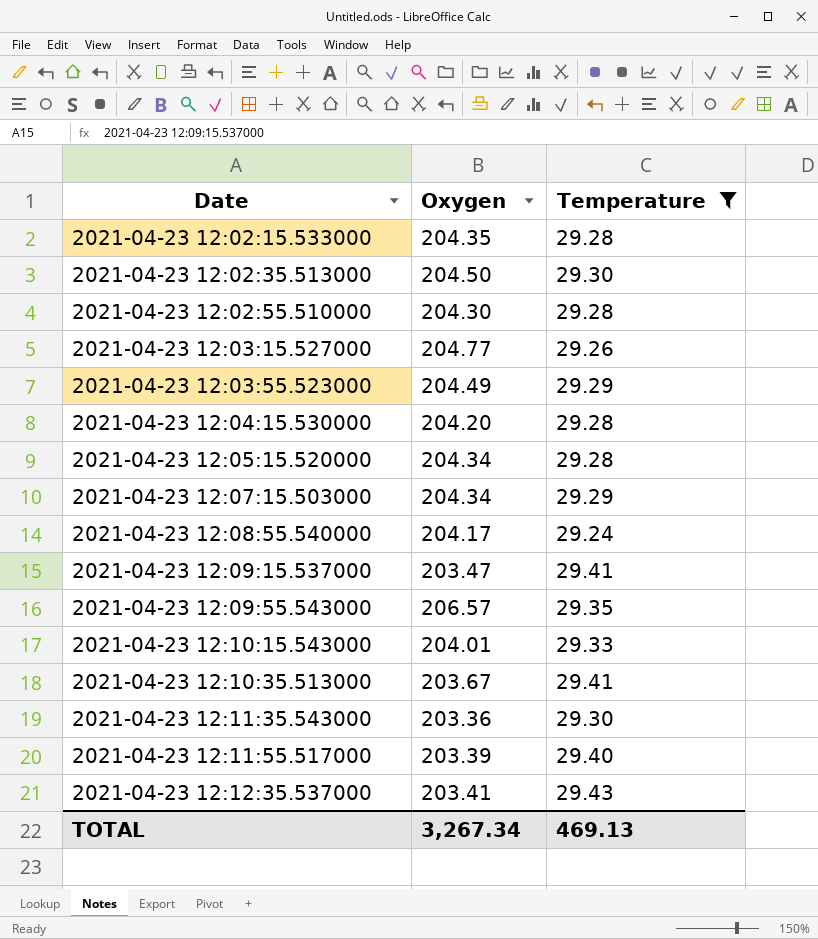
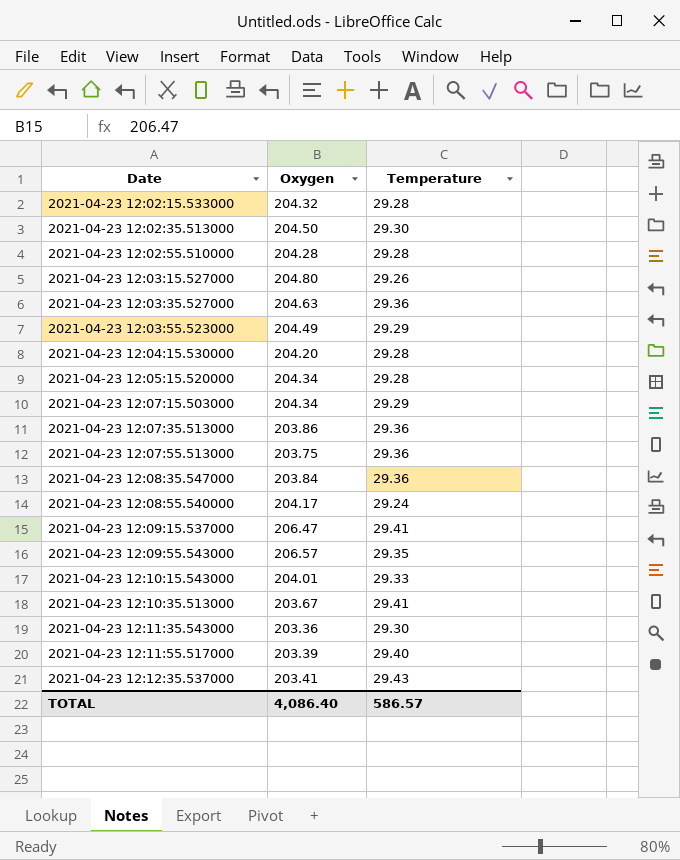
filter: Temperature != 29.36 -> none
2021-04-23 12:02:15.533000 | Oxygen: 204.35 -> 204.32
2021-04-23 12:02:55.510000 | Oxygen: 204.30 -> 204.28
2021-04-23 12:03:15.527000 | Oxygen: 204.77 -> 204.80
2021-04-23 12:09:15.537000 | Oxygen: 203.47 -> 206.47
TOTAL | Oxygen: 3,267.34 -> 4,086.40
TOTAL | Temperature: 469.13 -> 586.57

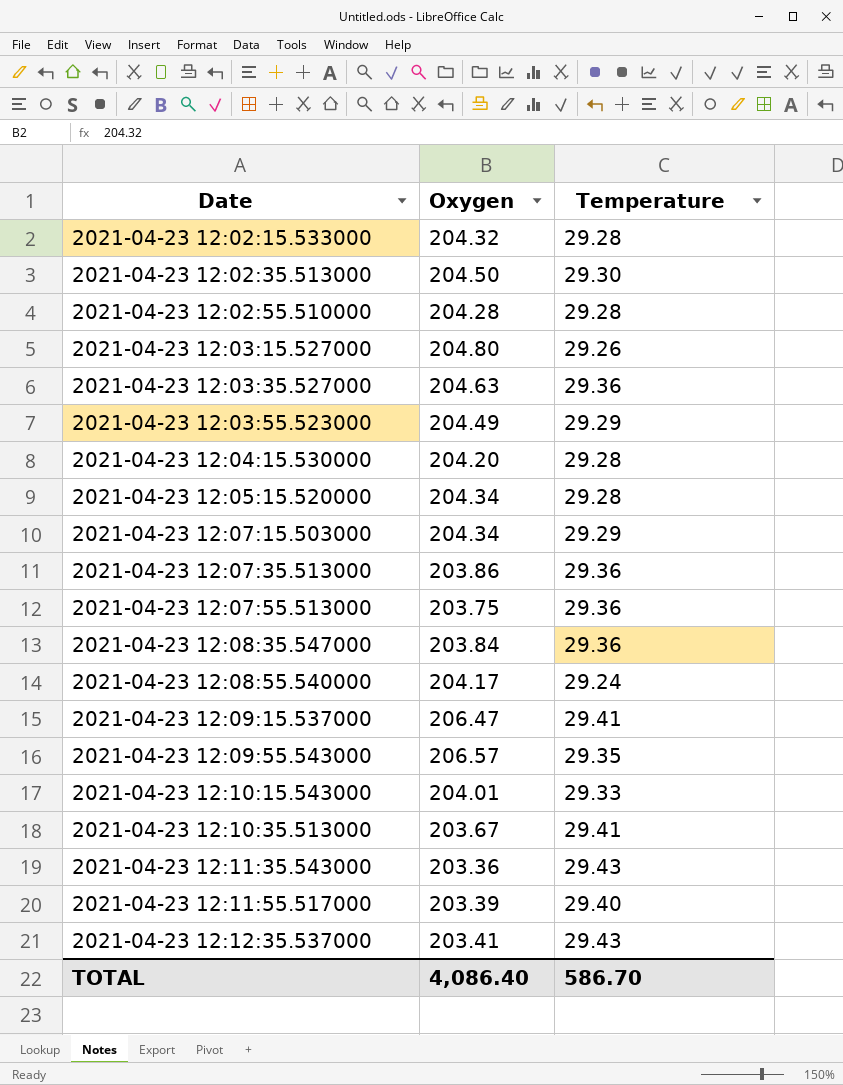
2021-04-23 12:11:35.543000 | Temperature: 29.30 -> 29.43
TOTAL | Temperature: 586.57 -> 586.70

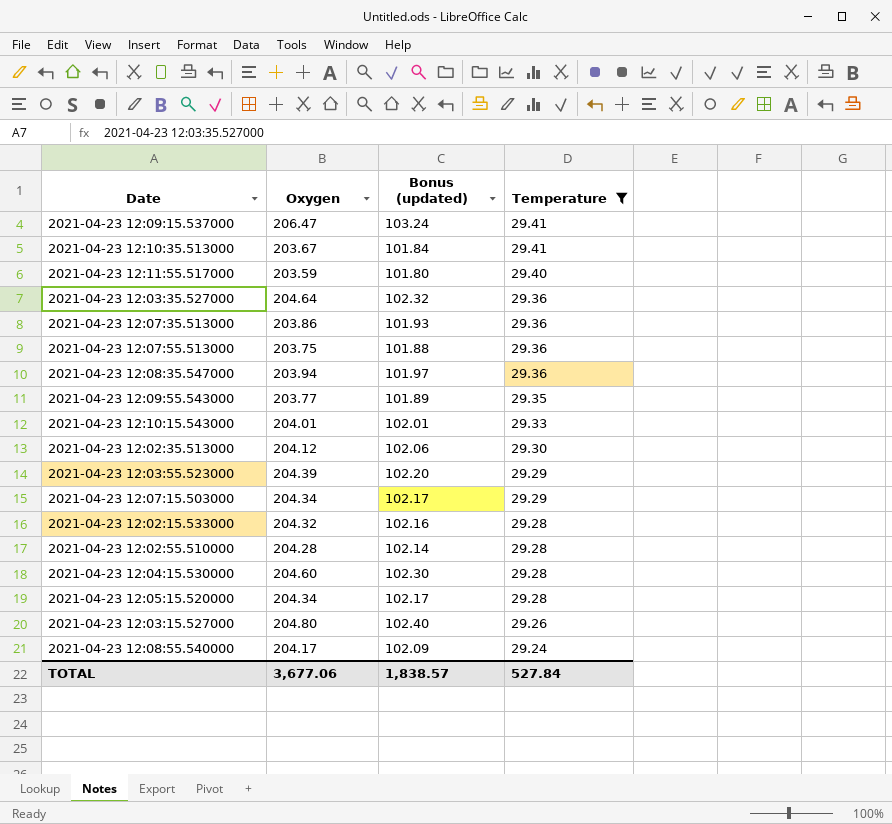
filter: none -> Temperature != 29.43
row order: Date ascending -> Temperature descending
column Bonus (updated) | formula: none -> [Oxygen] * 0.5
2021-04-23 12:11:55.517000 | Oxygen: 203.39 -> 203.59
2021-04-23 12:03:35.527000 | Oxygen: 204.63 -> 204.64
2021-04-23 12:08:35.547000 | Oxygen: 203.84 -> 203.94
2021-04-23 12:09:55.543000 | Oxygen: 206.57 -> 203.77
2021-04-23 12:02:35.513000 | Oxygen: 204.50 -> 204.12
2021-04-23 12:03:55.523000 | Oxygen: 204.49 -> 204.39
2021-04-23 12:04:15.530000 | Oxygen: 204.20 -> 204.60
TOTAL | Oxygen: 4,086.40 -> 3,677.06
TOTAL | Temperature: 586.70 -> 527.84

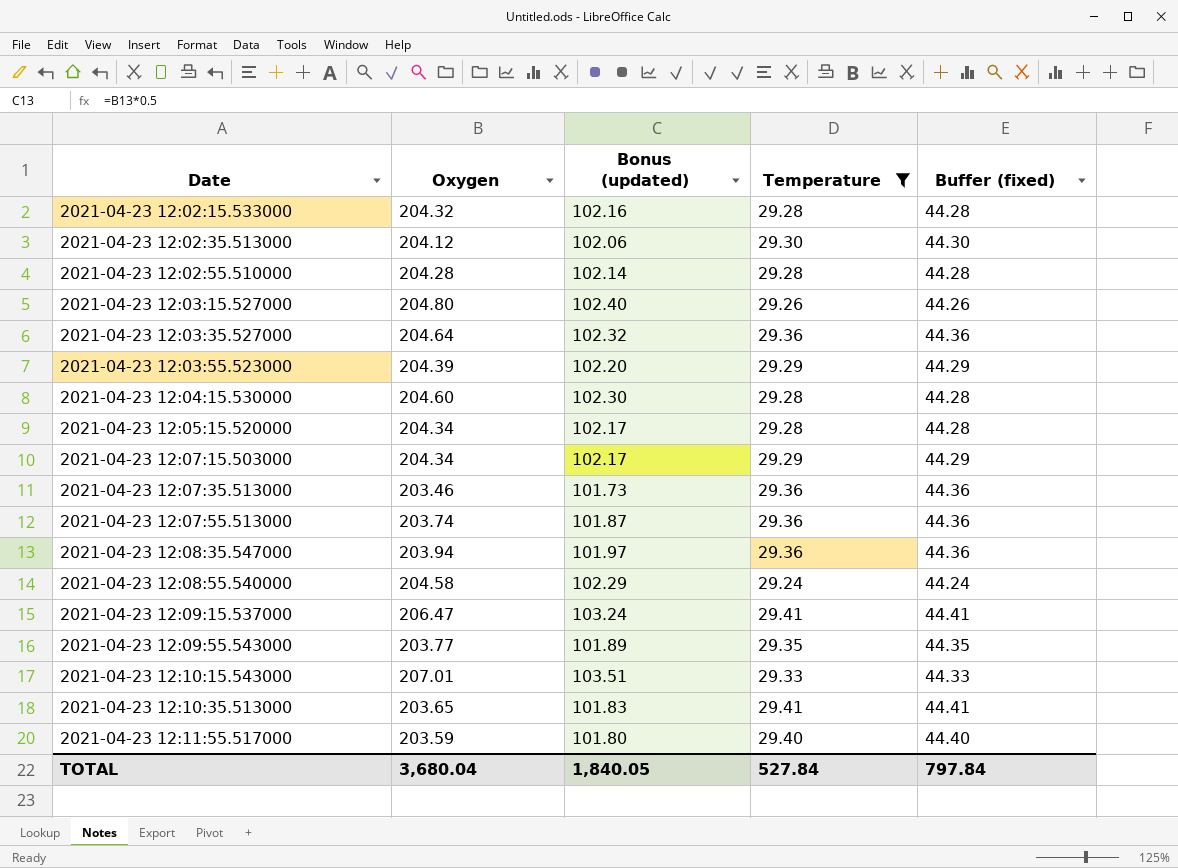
row order: Temperature descending -> Date ascending
column Buffer (fixed) | formula: none -> [Temperature] + 15
2021-04-23 12:07:35.513000 | Oxygen: 203.86 -> 203.46
2021-04-23 12:07:35.513000 | Bonus (updated): 101.93 -> 101.73
2021-04-23 12:07:55.513000 | Oxygen: 203.75 -> 203.74
2021-04-23 12:07:55.513000 | Bonus (updated): 101.88 -> 101.87
2021-04-23 12:08:55.540000 | Oxygen: 204.17 -> 204.58
2021-04-23 12:08:55.540000 | Bonus (updated): 102.09 -> 102.29
2021-04-23 12:10:15.543000 | Oxygen: 204.01 -> 207.01
2021-04-23 12:10:15.543000 | Bonus (updated): 102.01 -> 103.51
2021-04-23 12:10:35.513000 | Oxygen: 203.67 -> 203.65
2021-04-23 12:10:35.513000 | Bonus (updated): 101.84 -> 101.83
TOTAL | Oxygen: 3,677.06 -> 3,680.04
TOTAL | Bonus (updated): 1,838.57 -> 1,840.05

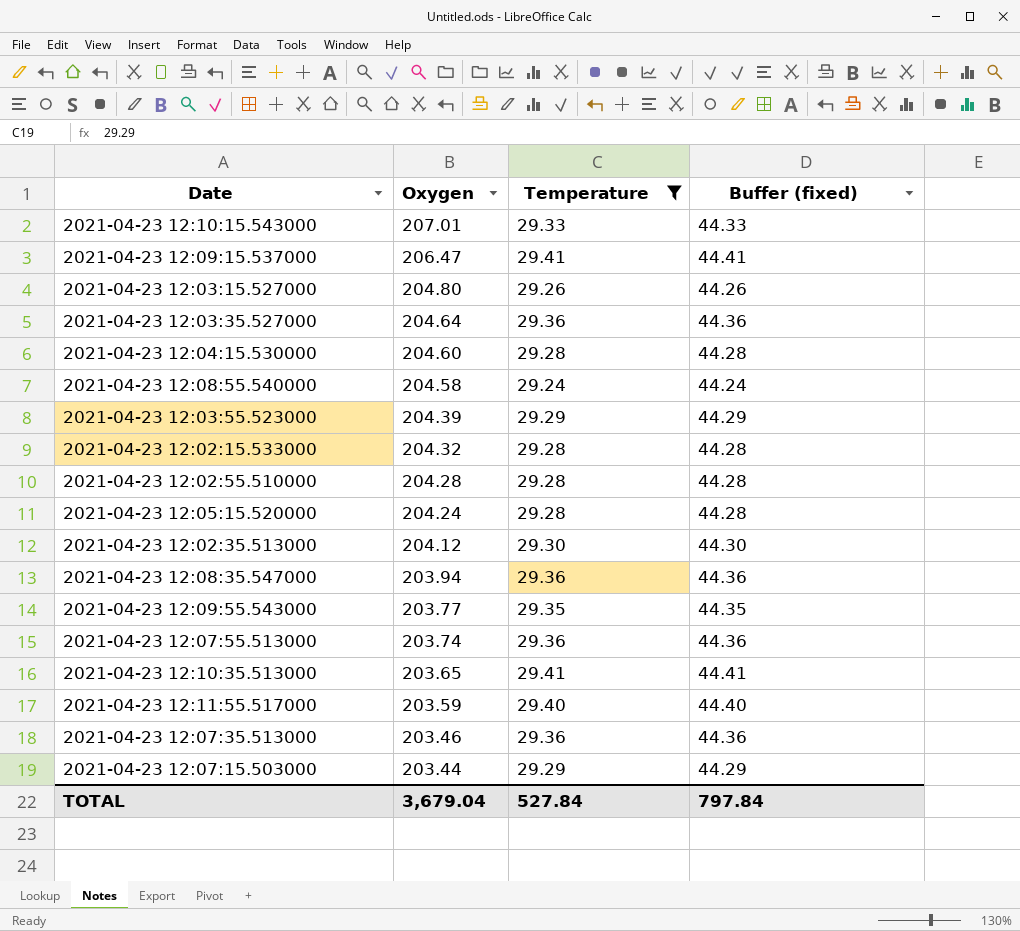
row order: Date ascending -> Oxygen descending
column Bonus (updated) | formula: [Oxygen] * 0.5 -> none
2021-04-23 12:05:15.520000 | Oxygen: 204.34 -> 204.24
2021-04-23 12:07:15.503000 | Oxygen: 204.34 -> 203.44
TOTAL | Oxygen: 3,680.04 -> 3,679.04

